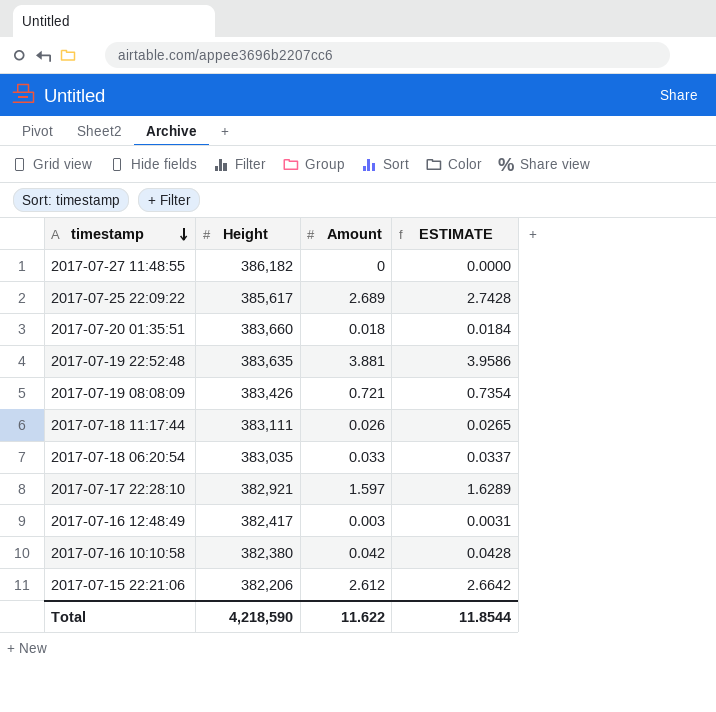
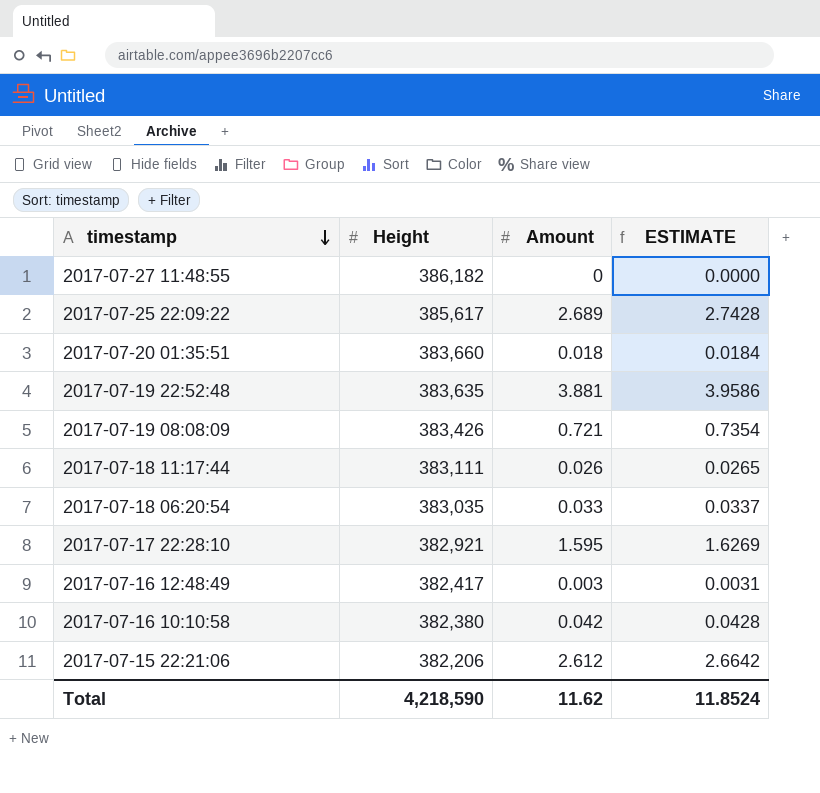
2017-07-17 22:28:10 | Amount: 1.597 -> 1.595
2017-07-17 22:28:10 | ESTIMATE: 1.6289 -> 1.6269
Total | Amount: 11.622 -> 11.62
Total | ESTIMATE: 11.8544 -> 11.8524

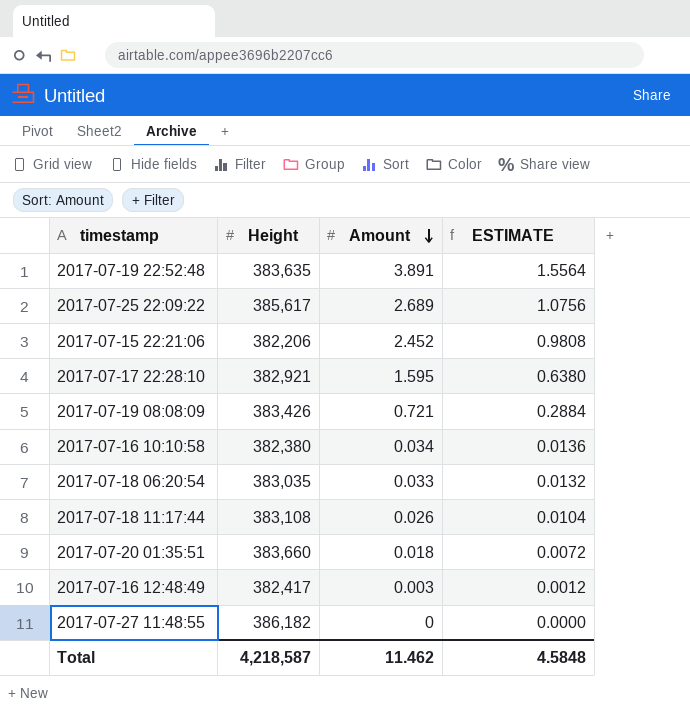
row order: timestamp descending -> Amount descending
column ESTIMATE | formula: [Amount] * 1.02 -> [Amount] * 0.4
2017-07-19 22:52:48 | Amount: 3.881 -> 3.891
2017-07-15 22:21:06 | Amount: 2.612 -> 2.452
2017-07-16 10:10:58 | Amount: 0.042 -> 0.034
2017-07-18 11:17:44 | Height: 383,111 -> 383,108
Total | Height: 4,218,590 -> 4,218,587
Total | Amount: 11.62 -> 11.462
Total | ESTIMATE: 11.8524 -> 4.5848

